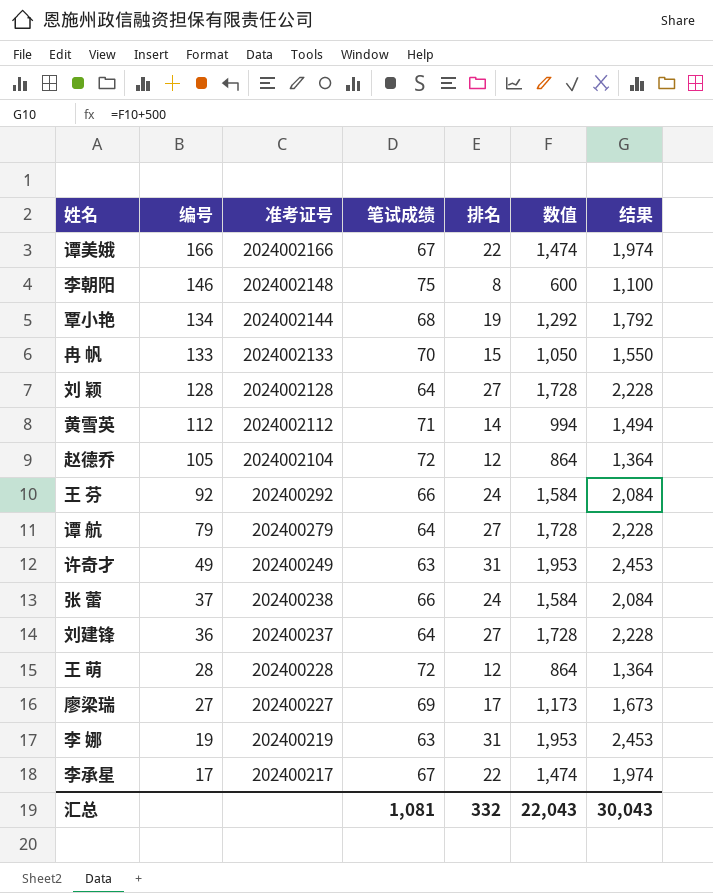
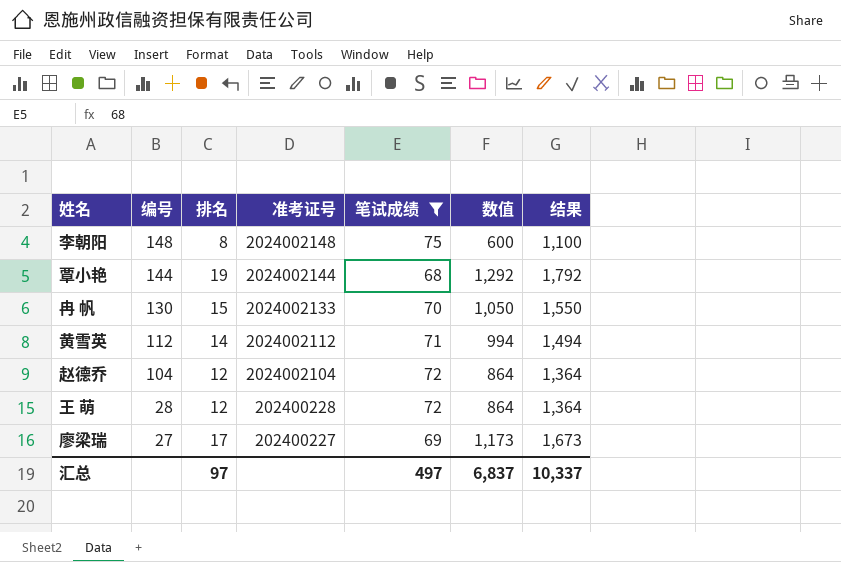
filter: none -> 笔试成绩 >= 68
column 排名 | position: 5 -> 3
李朝阳 | 编号: 146 -> 148
覃小艳 | 编号: 134 -> 144
冉 帆 | 编号: 133 -> 130
赵德乔 | 编号: 105 -> 104
汇总 | 排名: 332 -> 97
汇总 | 笔试成绩: 1,081 -> 497
汇总 | 数值: 22,043 -> 6,837
汇总 | 结果: 30,043 -> 10,337

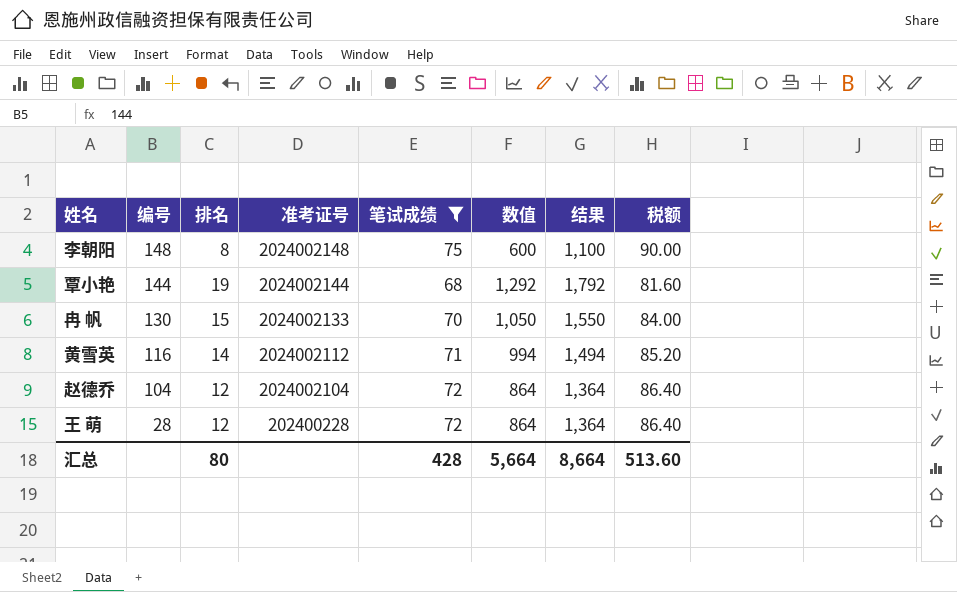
column 税额 | formula: none -> [笔试成绩] * 1.2
row 廖梁瑞: 27 | 17 | 202400227 | 69 | 1,173 | 1,673 -> none
黄雪英 | 编号: 112 -> 116
汇总 | 排名: 97 -> 80
汇总 | 笔试成绩: 497 -> 428
汇总 | 数值: 6,837 -> 5,664
汇总 | 结果: 10,337 -> 8,664

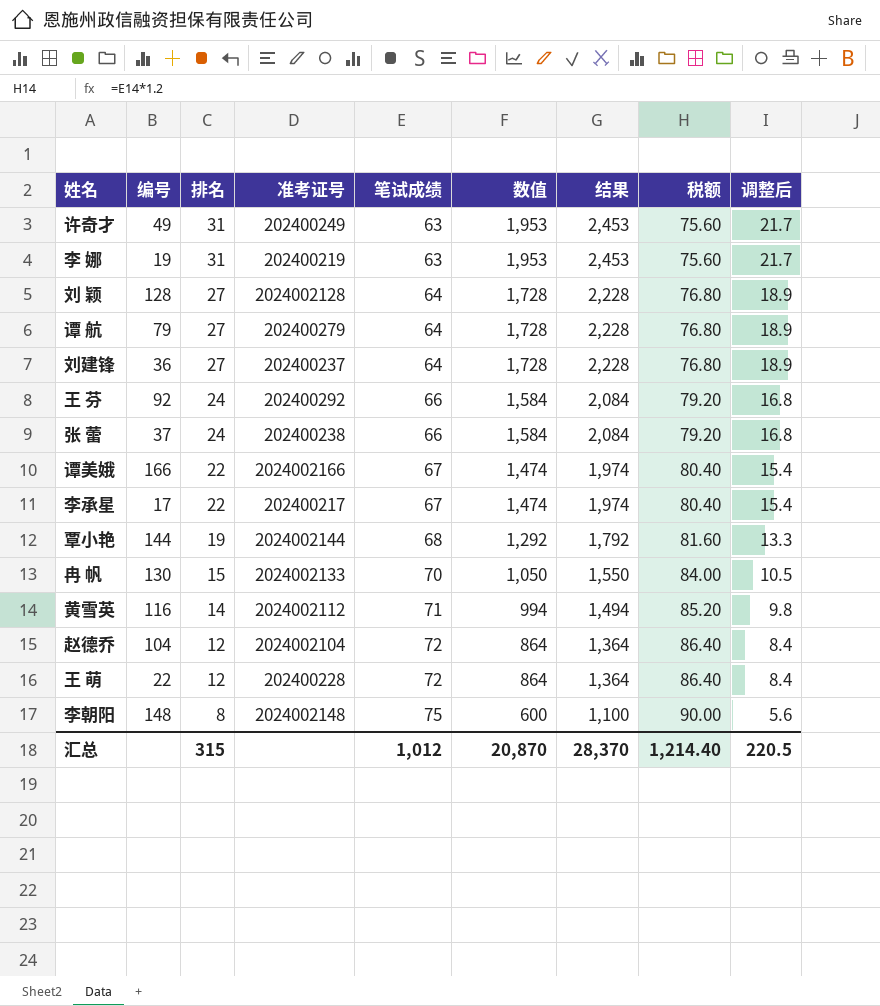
filter: 笔试成绩 >= 68 -> none
row order: 编号 descending -> 排名 descending
column 调整后 | formula: none -> [排名] * 0.7
王 萌 | 编号: 28 -> 22
汇总 | 排名: 80 -> 315
汇总 | 笔试成绩: 428 -> 1,012
汇总 | 数值: 5,664 -> 20,870
汇总 | 结果: 8,664 -> 28,370
汇总 | 税额: 513.60 -> 1,214.40

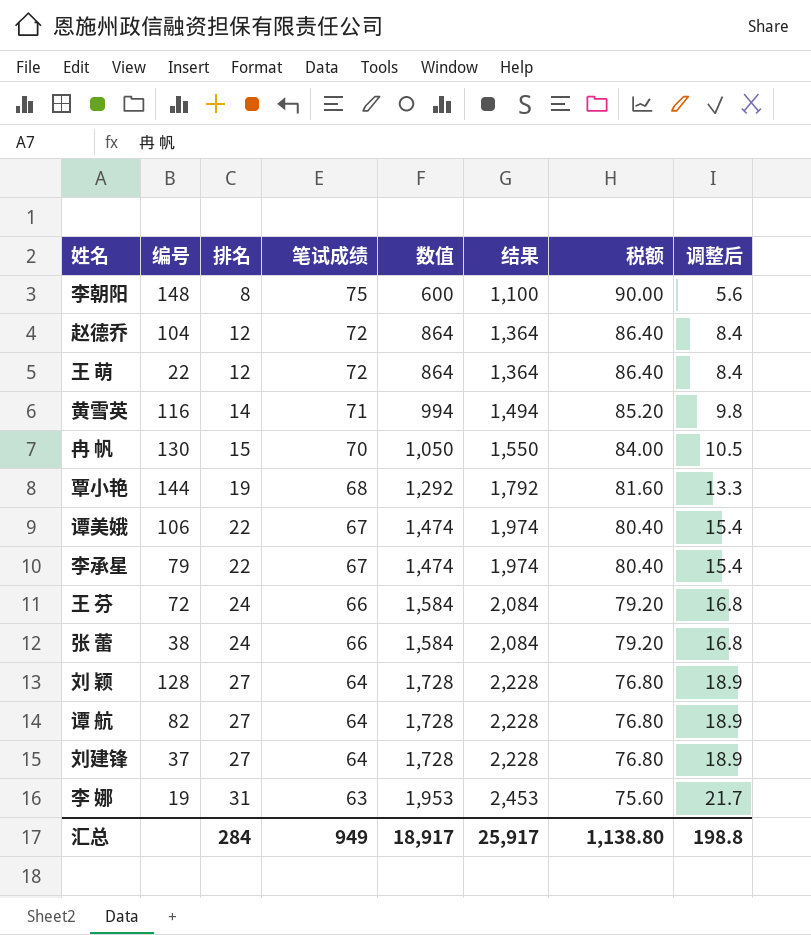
row order: 排名 descending -> 排名 ascending
column 准考证号 | position: 4 -> none
row 许奇才: 49 | 31 | 202400249 | 63 | 1,953 | 2,453 | 75.60 | 21.7 -> none
谭美娥 | 编号: 166 -> 106
李承星 | 编号: 17 -> 79
王 芬 | 编号: 92 -> 72
张 蕾 | 编号: 37 -> 38
谭 航 | 编号: 79 -> 82
刘建锋 | 编号: 36 -> 37
汇总 | 排名: 315 -> 284
汇总 | 笔试成绩: 1,012 -> 949
汇总 | 数值: 20,870 -> 18,917
汇总 | 结果: 28,370 -> 25,917
汇总 | 税额: 1,214.40 -> 1,138.80
汇总 | 调整后: 220.5 -> 198.8

